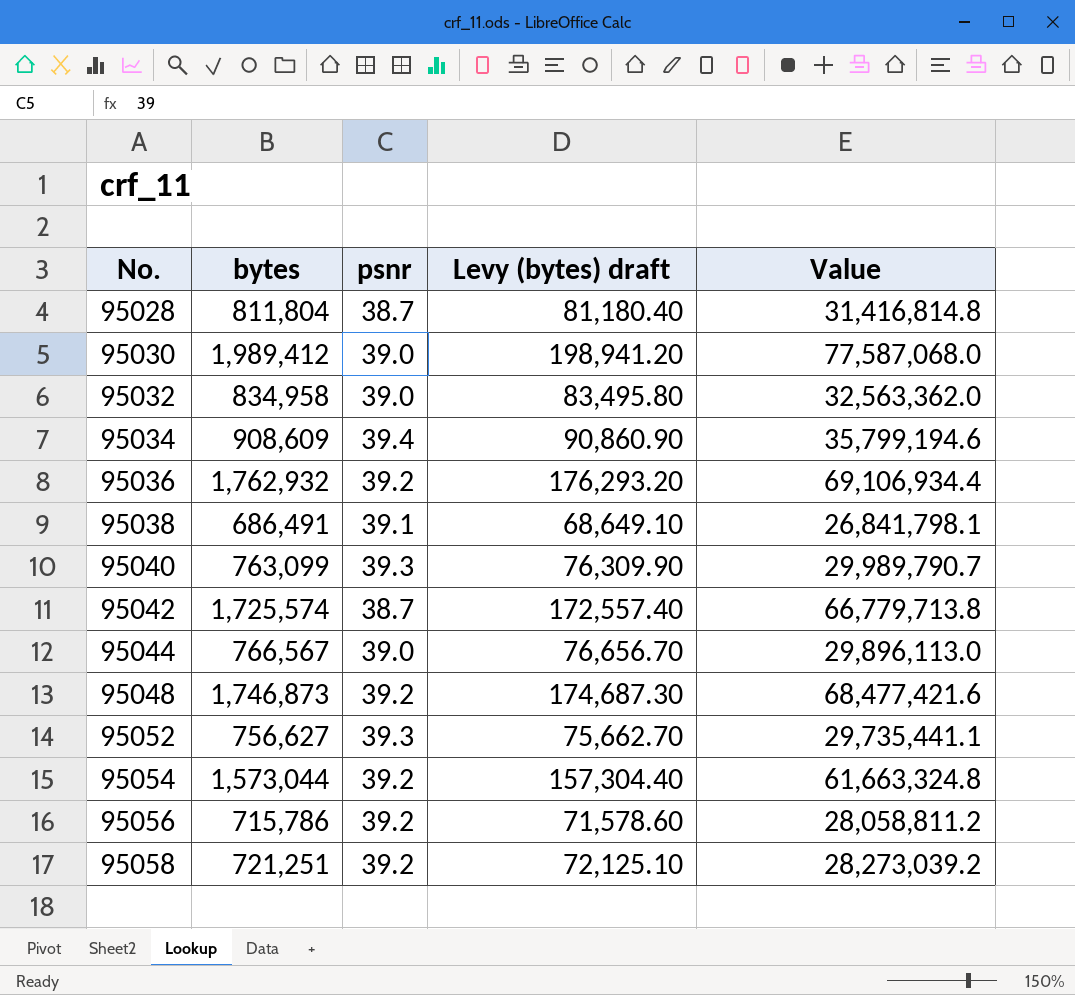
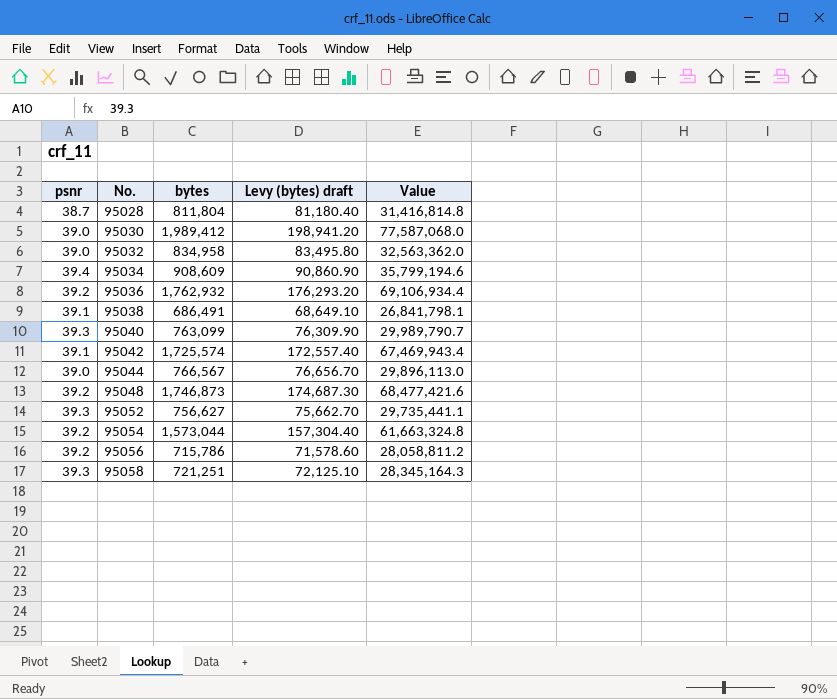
column psnr | position: 3 -> 1
95042 | psnr: 38.7 -> 39.1
95042 | Value: 66,779,713.8 -> 67,469,943.4
95058 | psnr: 39.2 -> 39.3
95058 | Value: 28,273,039.2 -> 28,345,164.3

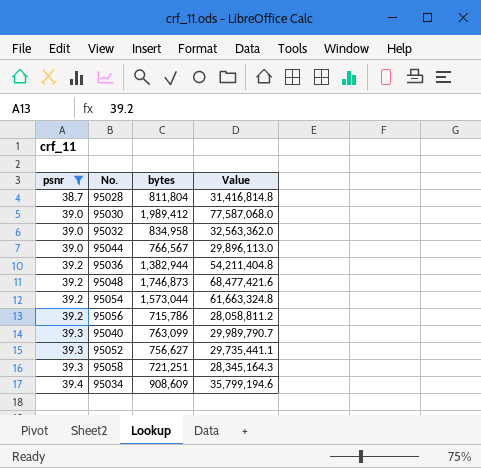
filter: none -> psnr != 39.1
row order: No. ascending -> psnr ascending
column Levy (bytes) draft | formula: [bytes] * 0.1 -> none
95036 | bytes: 1,762,932 -> 1,382,944
95036 | Value: 69,106,934.4 -> 54,211,404.8

